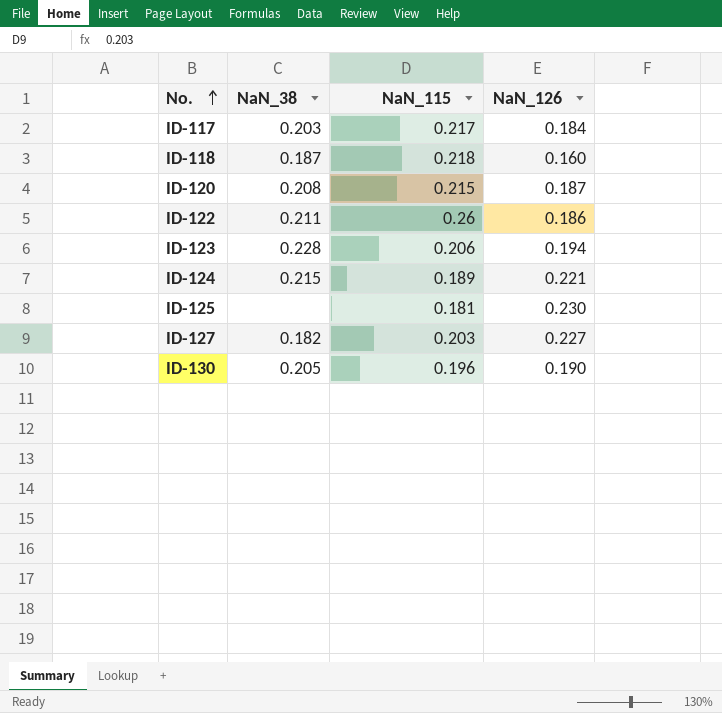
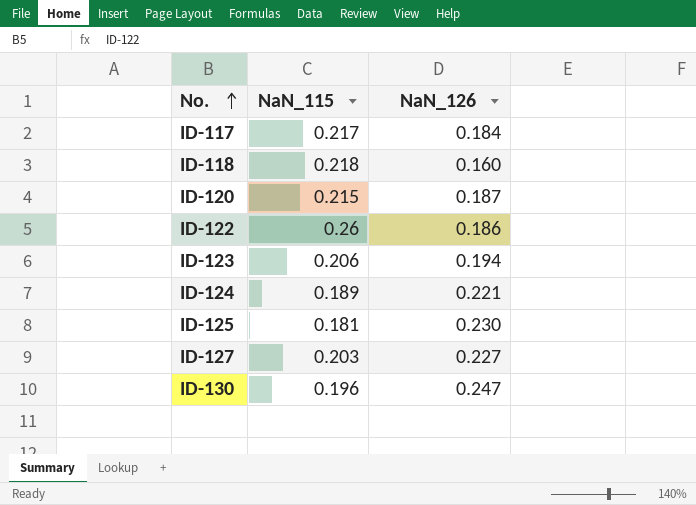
column NaN_38 | position: 2 -> none
ID-130 | NaN_126: 0.190 -> 0.247

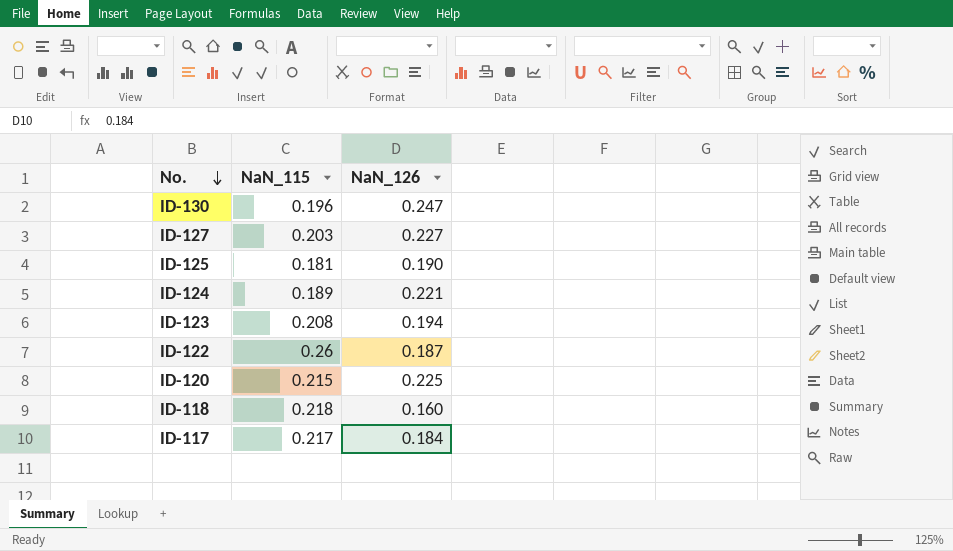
row order: No. ascending -> No. descending
ID-125 | NaN_126: 0.230 -> 0.190
ID-123 | NaN_115: 0.206 -> 0.208
ID-122 | NaN_126: 0.186 -> 0.187
ID-120 | NaN_126: 0.187 -> 0.225

